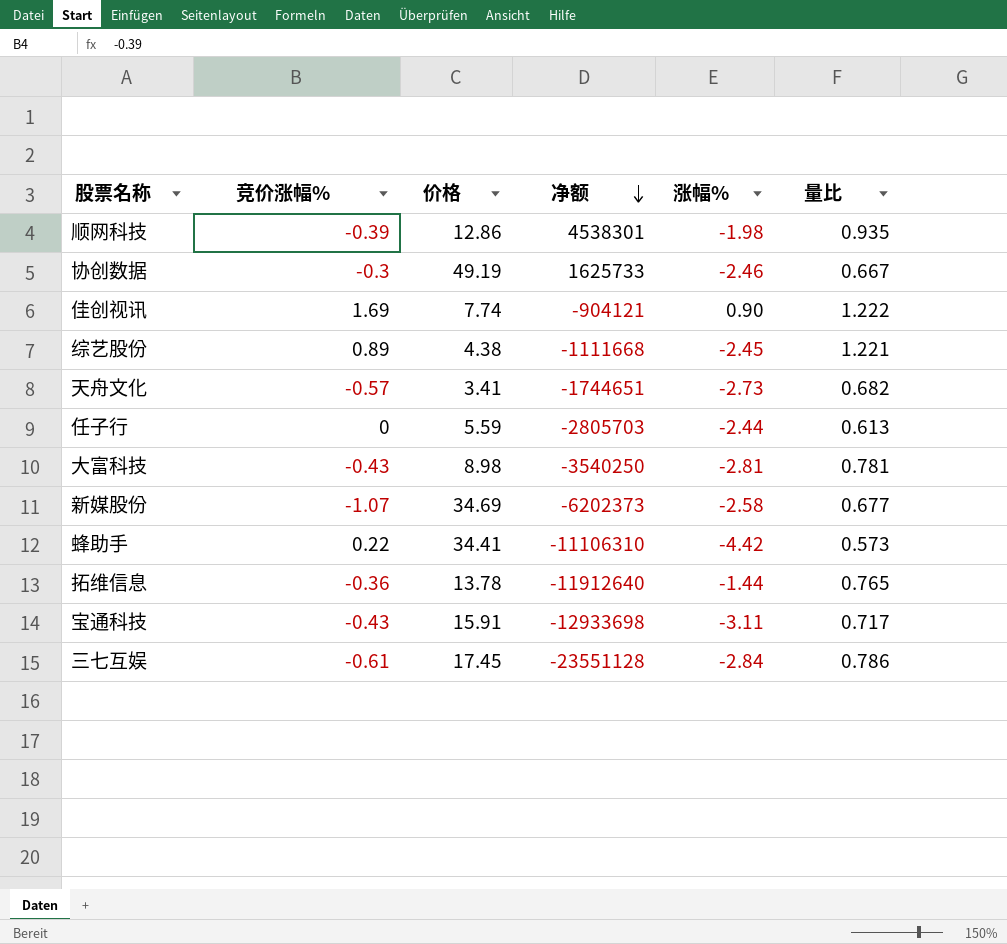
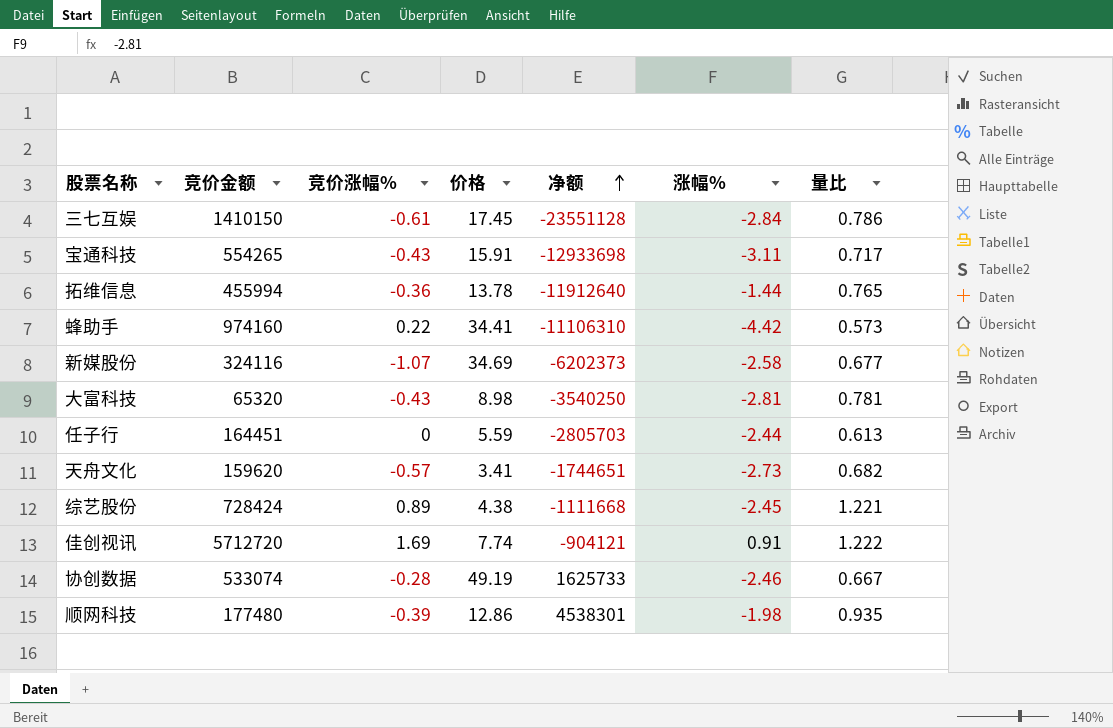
row order: 净额 descending -> 净额 ascending
column 竞价金额 | position: none -> 2
佳创视讯 | 涨幅%: 0.90 -> 0.91
协创数据 | 竞价涨幅%: -0.3 -> -0.28

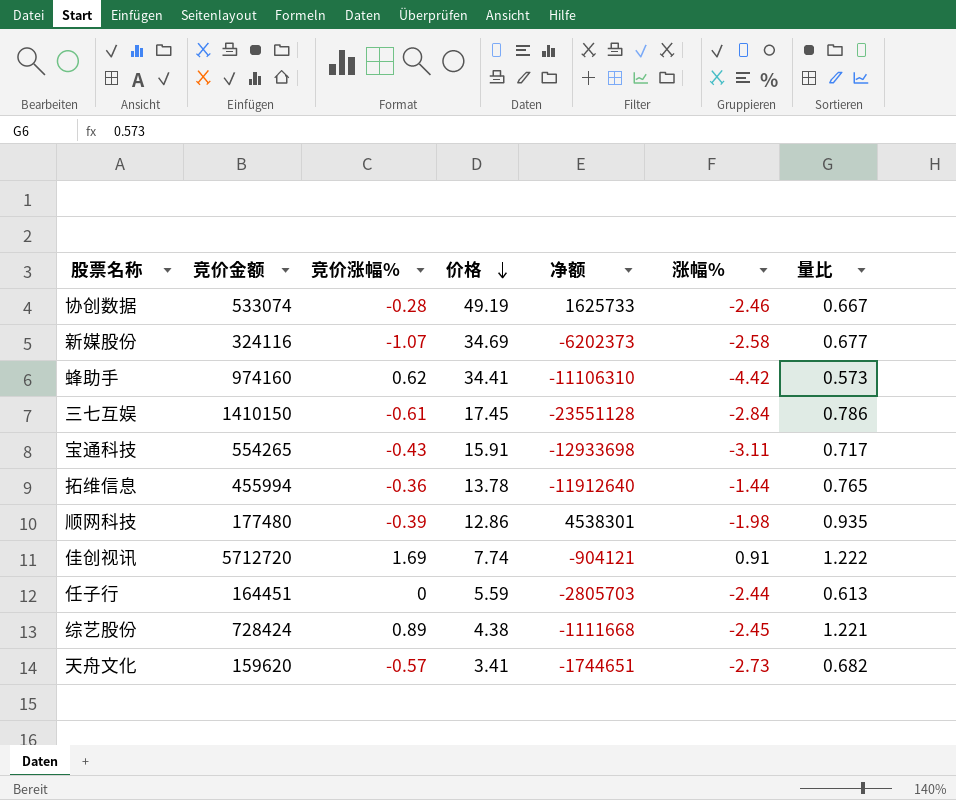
row order: 净额 ascending -> 价格 descending
row 大富科技: 65320 | -0.43 | 8.98 | -3540250 | -2.81 | 0.781 -> none
蜂助手 | 竞价涨幅%: 0.22 -> 0.62

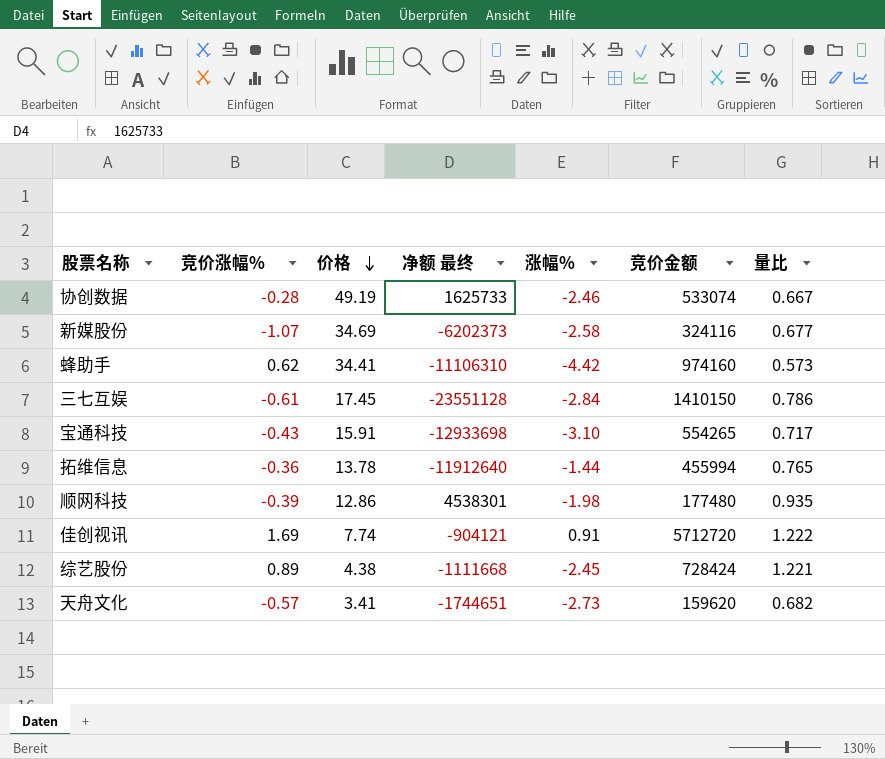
column name: 净额 -> 净额 最终
column 竞价金额 | position: 2 -> 6
row 任子行: 164451 | 0 | 5.59 | -2805703 | -2.44 | 0.613 -> none
宝通科技 | 涨幅%: -3.11 -> -3.10

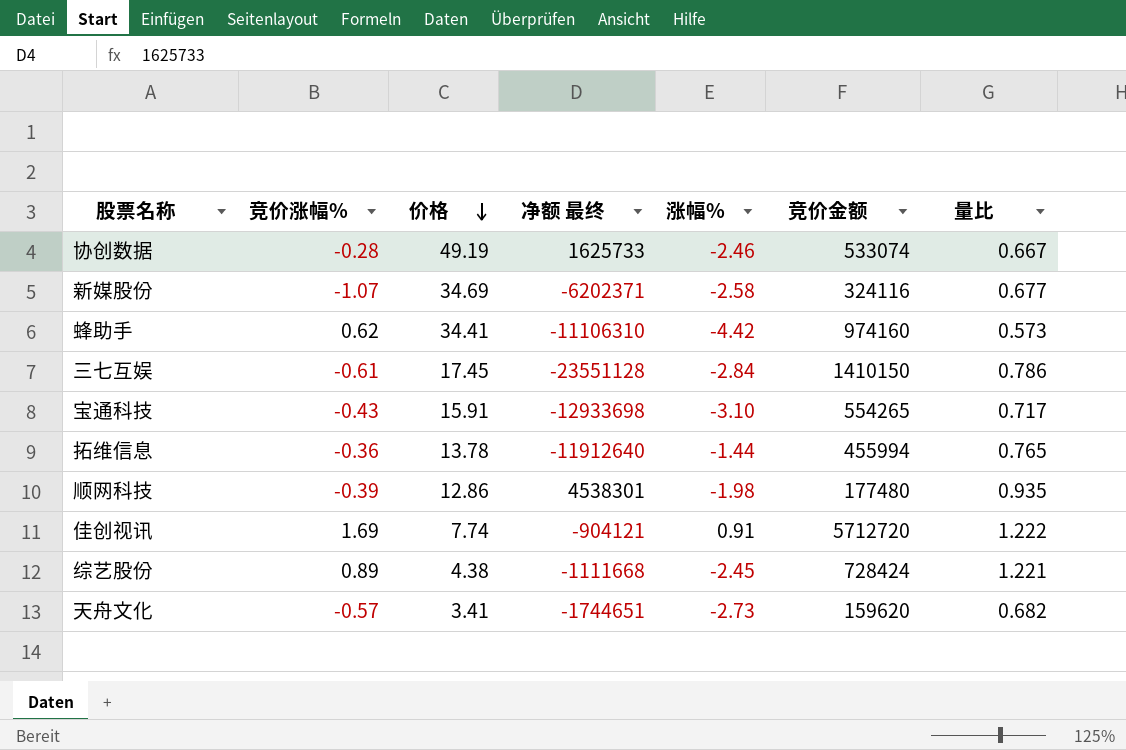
新媒股份 | 净额 最终: -6202373 -> -6202371

